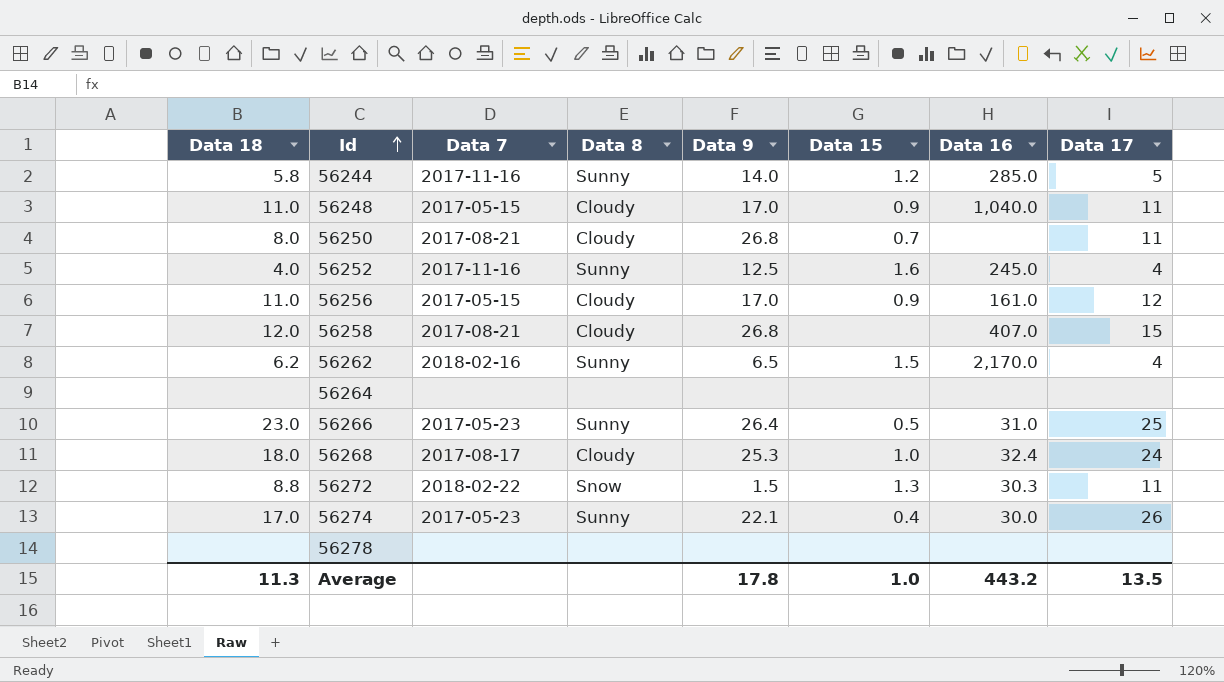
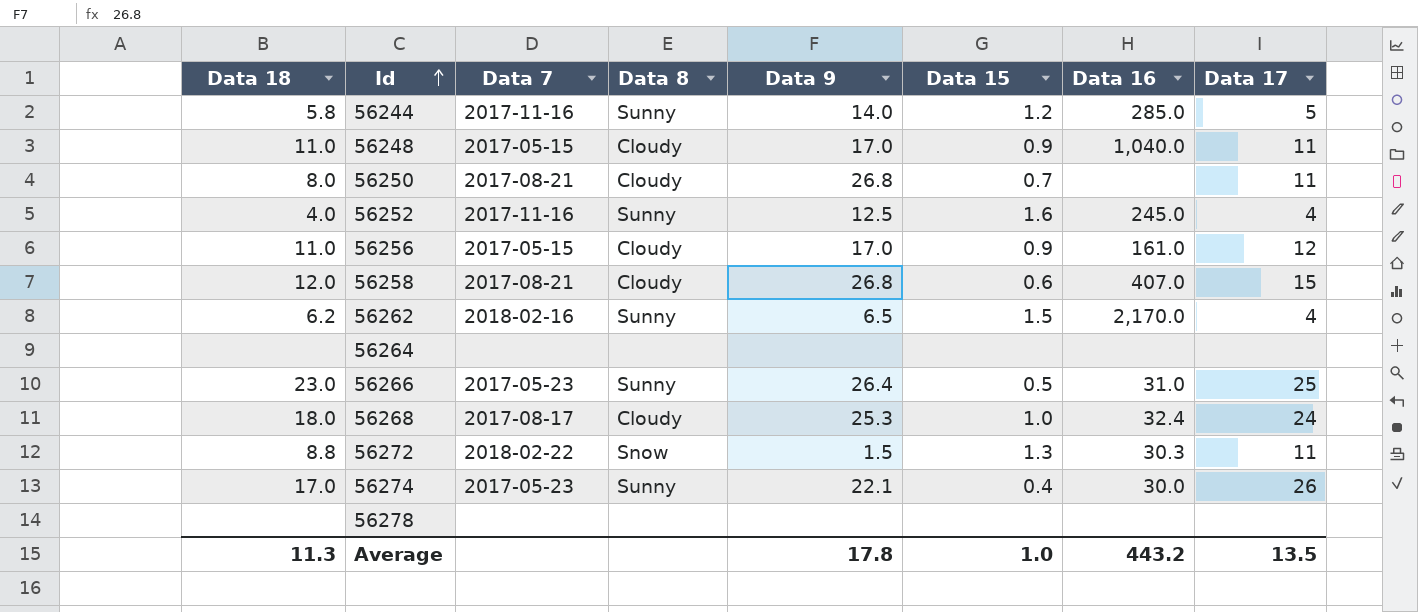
56258 | Data 15: none -> 0.6

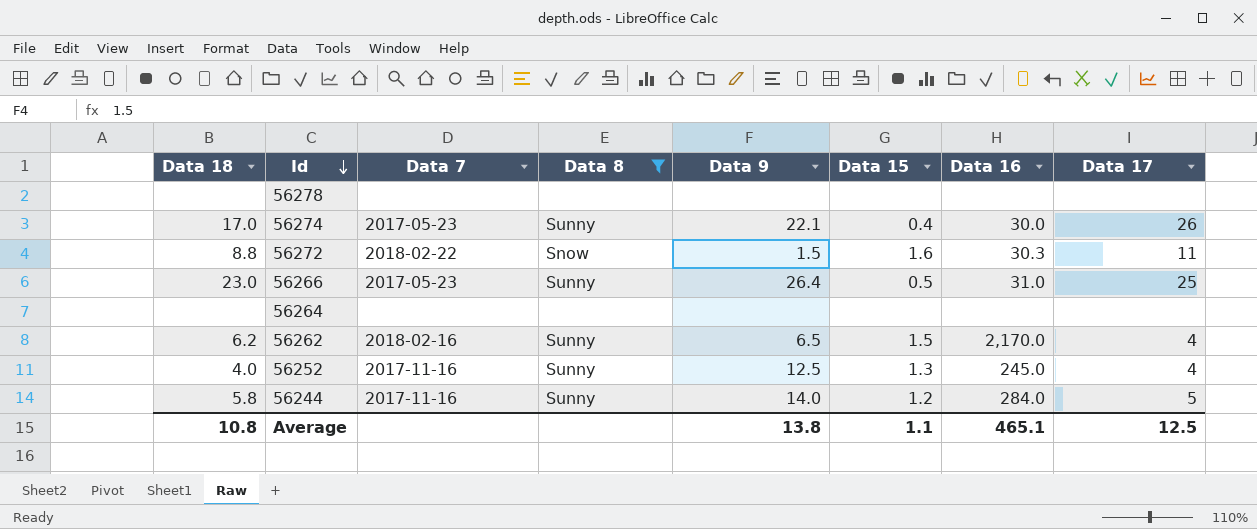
filter: none -> Data 8 != Cloudy
row order: Id ascending -> Id descending
56272 | Data 15: 1.3 -> 1.6
56252 | Data 15: 1.6 -> 1.3
56244 | Data 16: 285.0 -> 284.0
Average | Data 18: 11.3 -> 10.8
Average | Data 9: 17.8 -> 13.8
Average | Data 15: 1.0 -> 1.1
Average | Data 16: 443.2 -> 465.1
Average | Data 17: 13.5 -> 12.5

